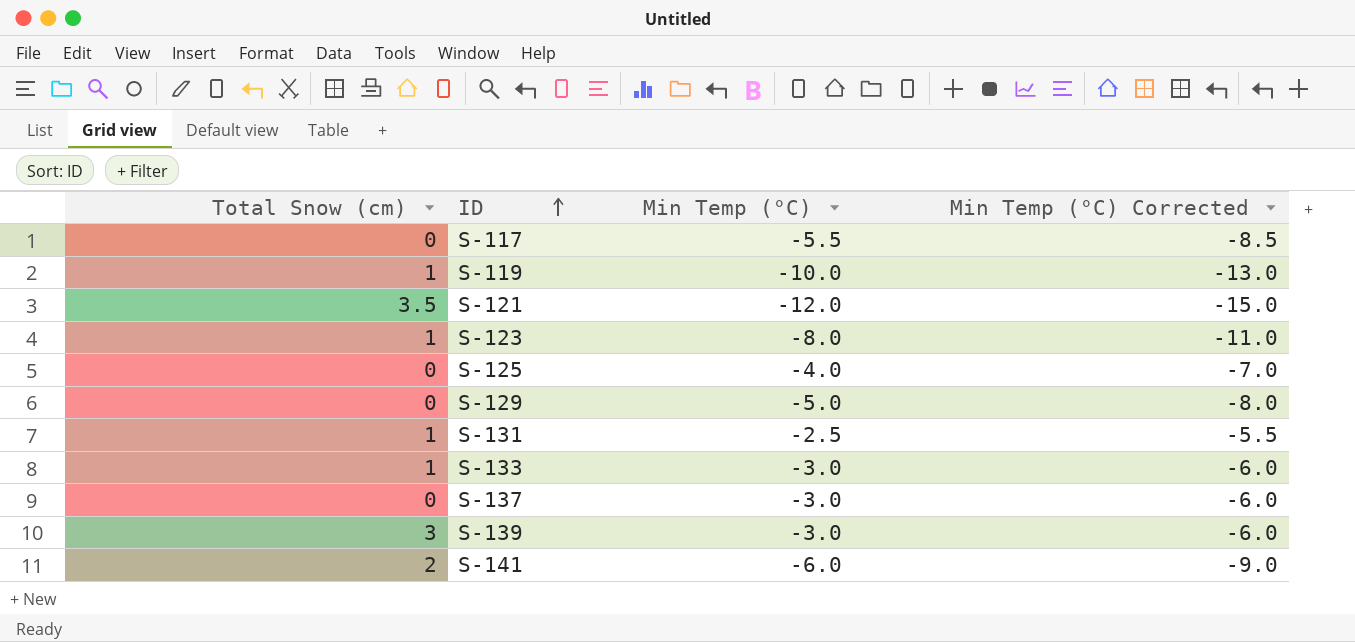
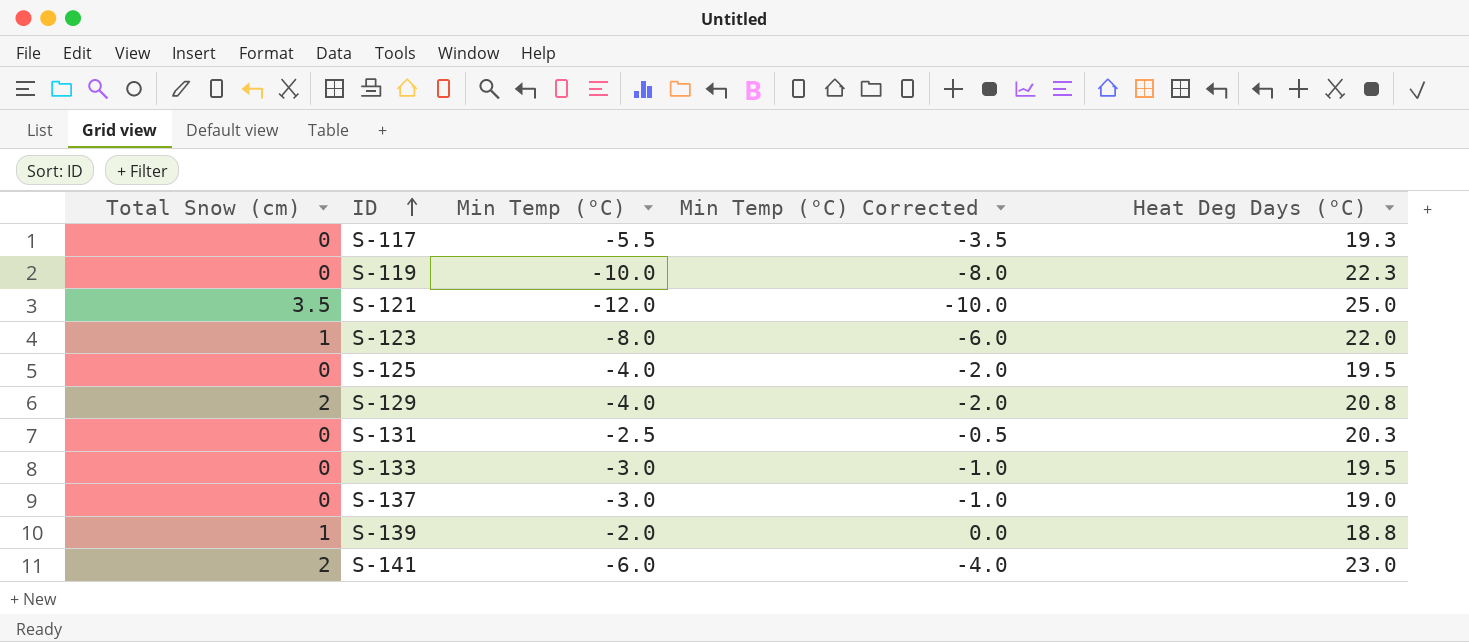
column Min Temp (°C) Corrected | formula: [Min Temp (°C)] - 3 -> [Min Temp (°C)] + 2
column Heat Deg Days (°C) | position: none -> 5
S-119 | Total Snow (cm): 1 -> 0
S-129 | Total Snow (cm): 0 -> 2
S-129 | Min Temp (°C): -5.0 -> -4.0
S-131 | Total Snow (cm): 1 -> 0
S-133 | Total Snow (cm): 1 -> 0
S-139 | Total Snow (cm): 3 -> 1
S-139 | Min Temp (°C): -3.0 -> -2.0

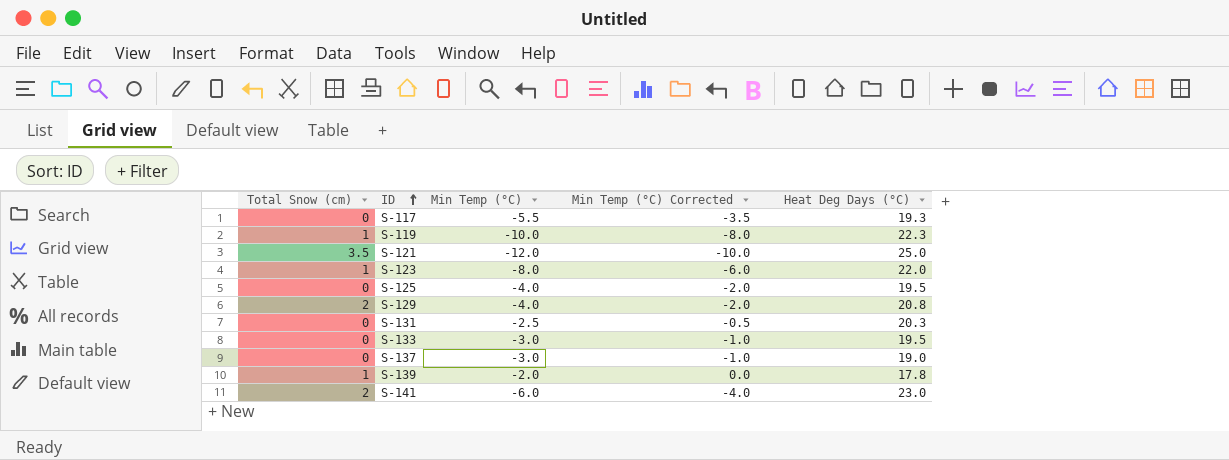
S-119 | Total Snow (cm): 0 -> 1
S-139 | Heat Deg Days (°C): 18.8 -> 17.8

